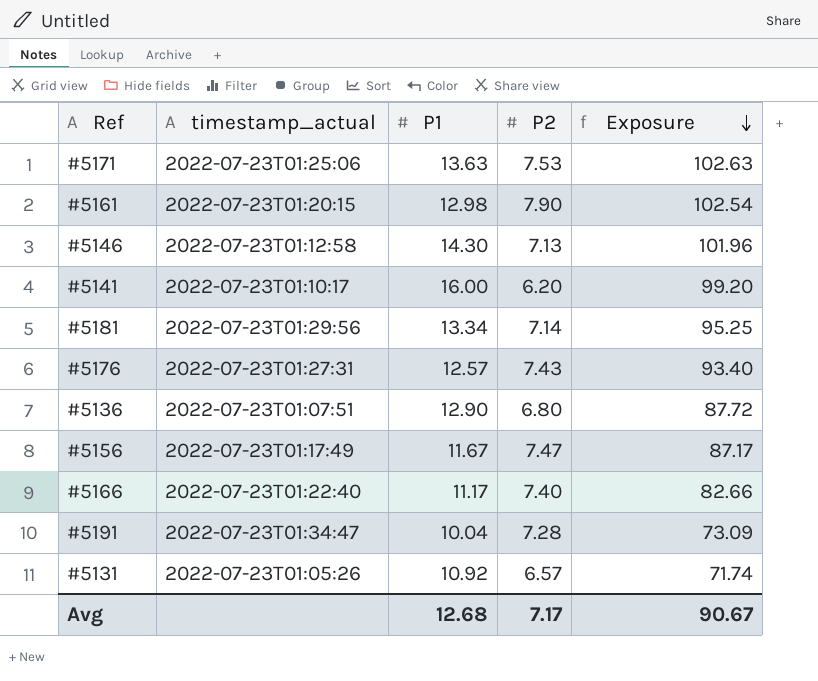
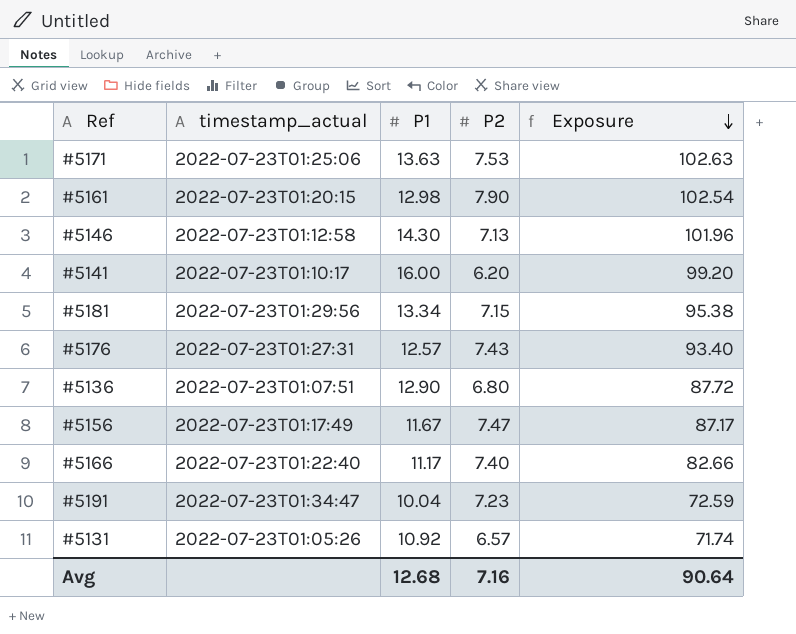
#5181 | P2: 7.14 -> 7.15
#5181 | Exposure: 95.25 -> 95.38
#5191 | P2: 7.28 -> 7.23
#5191 | Exposure: 73.09 -> 72.59
Avg | P2: 7.17 -> 7.16
Avg | Exposure: 90.67 -> 90.64

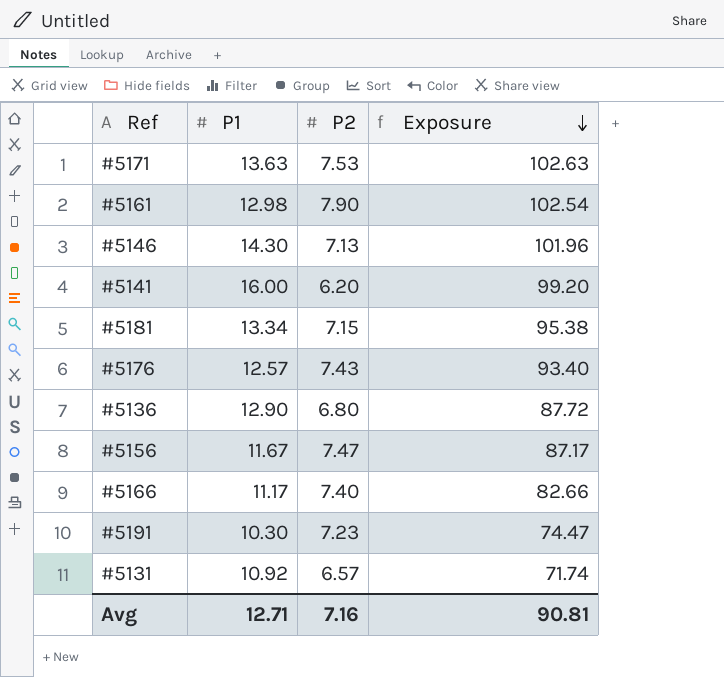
column timestamp_actual | position: 2 -> none
#5191 | P1: 10.04 -> 10.30
#5191 | Exposure: 72.59 -> 74.47
Avg | P1: 12.68 -> 12.71
Avg | Exposure: 90.64 -> 90.81

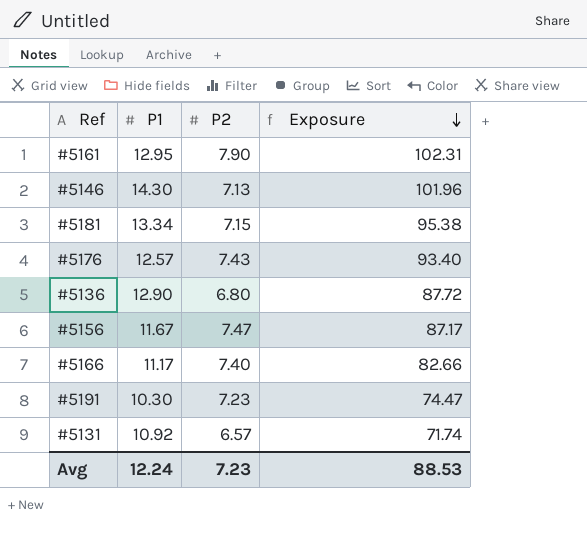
row #5171: 13.63 | 7.53 | 102.63 -> none
row #5141: 16.00 | 6.20 | 99.20 -> none
#5161 | P1: 12.98 -> 12.95
#5161 | Exposure: 102.54 -> 102.31
Avg | P1: 12.71 -> 12.24
Avg | P2: 7.16 -> 7.23
Avg | Exposure: 90.81 -> 88.53

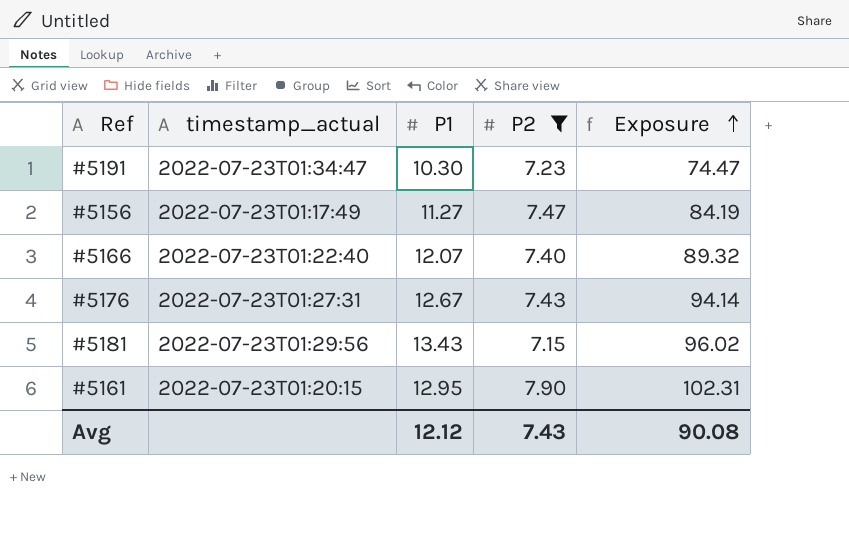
filter: none -> P2 >= 7.15
row order: Exposure descending -> Exposure ascending
column timestamp_actual | position: none -> 2
#5156 | P1: 11.67 -> 11.27
#5156 | Exposure: 87.17 -> 84.19
#5166 | P1: 11.17 -> 12.07
#5166 | Exposure: 82.66 -> 89.32
#5176 | P1: 12.57 -> 12.67
#5176 | Exposure: 93.40 -> 94.14
#5181 | P1: 13.34 -> 13.43
#5181 | Exposure: 95.38 -> 96.02
Avg | P1: 12.24 -> 12.12
Avg | P2: 7.23 -> 7.43
Avg | Exposure: 88.53 -> 90.08

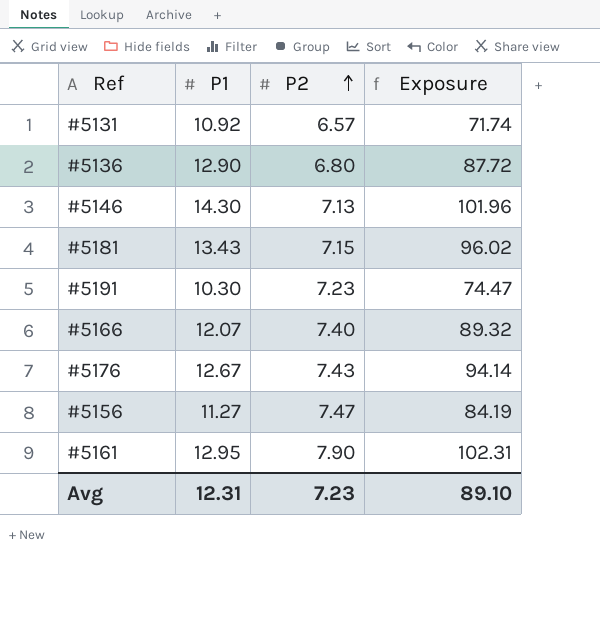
filter: P2 >= 7.15 -> none
row order: Exposure ascending -> P2 ascending
column timestamp_actual | position: 2 -> none
Avg | P1: 12.12 -> 12.31
Avg | P2: 7.43 -> 7.23
Avg | Exposure: 90.08 -> 89.10

